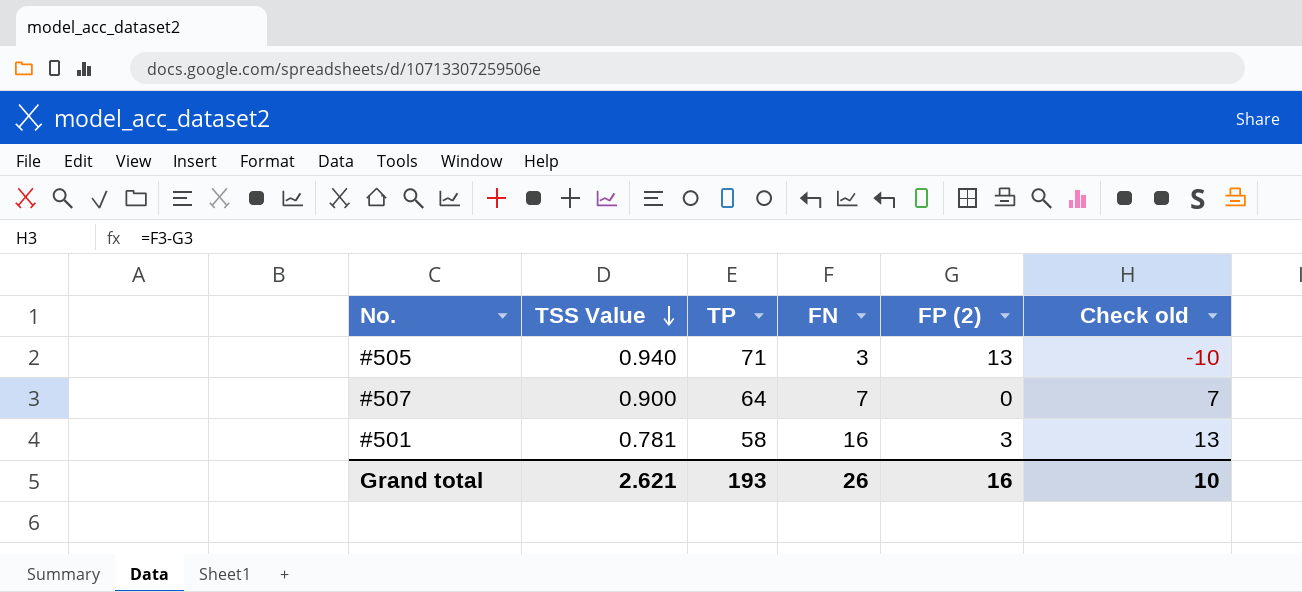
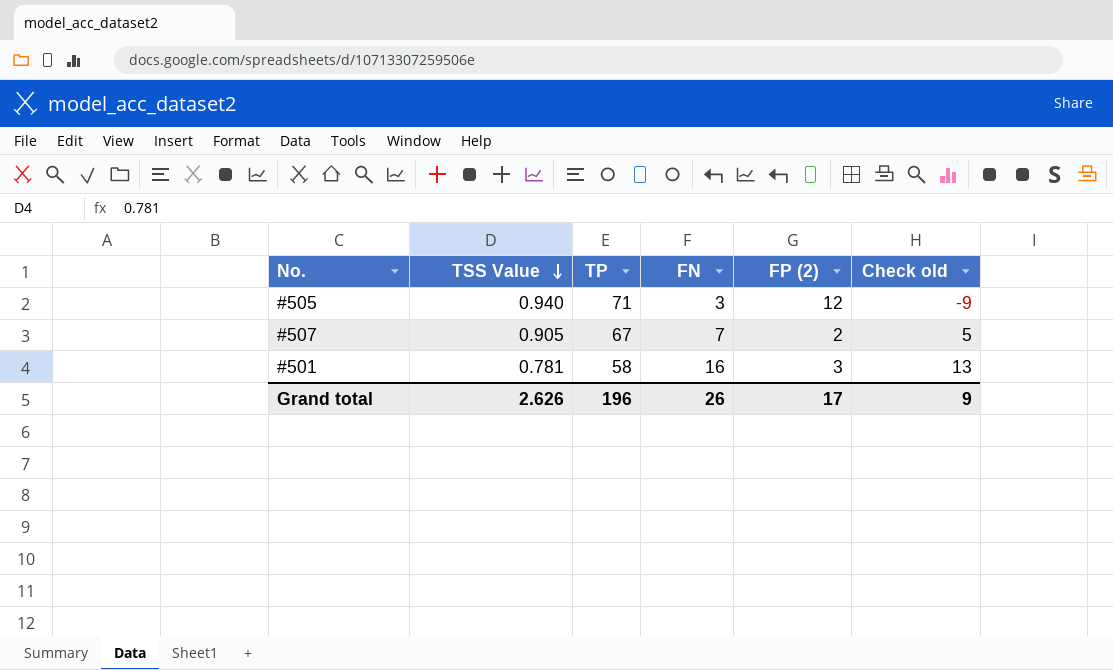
#505 | FP (2): 13 -> 12
#505 | Check old: -10 -> -9
#507 | TSS Value: 0.900 -> 0.905
#507 | TP: 64 -> 67
#507 | FP (2): 0 -> 2
#507 | Check old: 7 -> 5
Grand total | TSS Value: 2.621 -> 2.626
Grand total | TP: 193 -> 196
Grand total | FP (2): 16 -> 17
Grand total | Check old: 10 -> 9

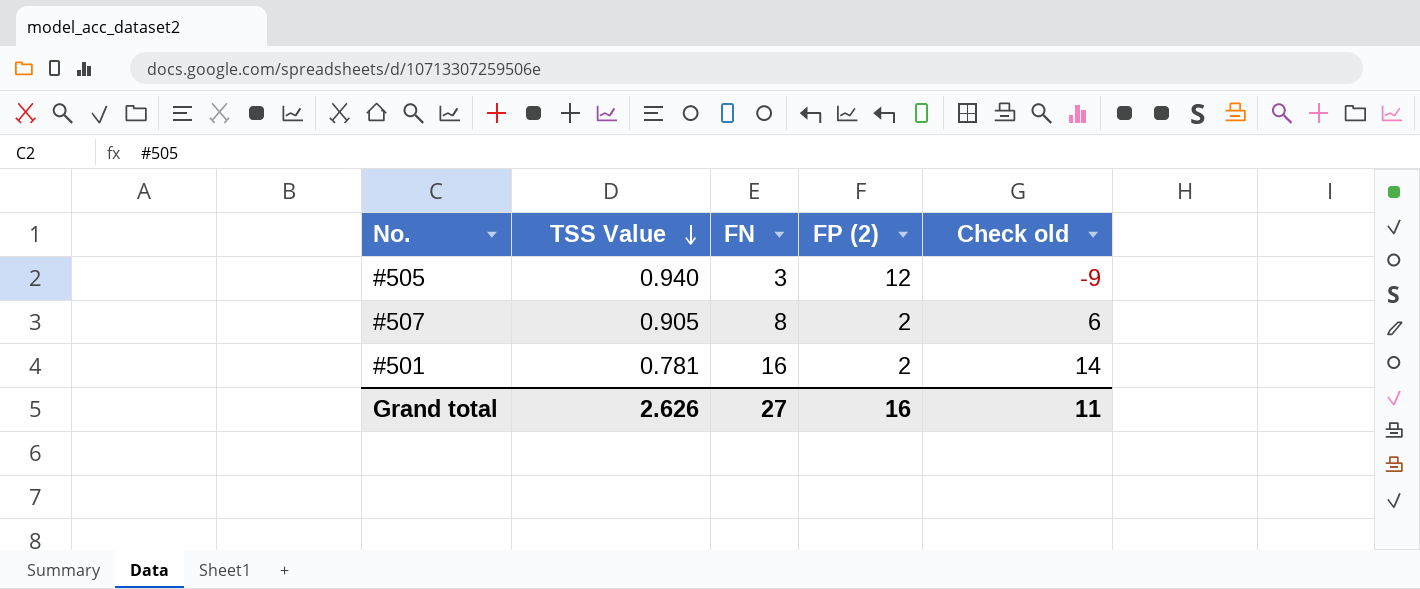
column TP | position: 3 -> none
#507 | FN: 7 -> 8
#507 | Check old: 5 -> 6
#501 | FP (2): 3 -> 2
#501 | Check old: 13 -> 14
Grand total | FN: 26 -> 27
Grand total | FP (2): 17 -> 16
Grand total | Check old: 9 -> 11

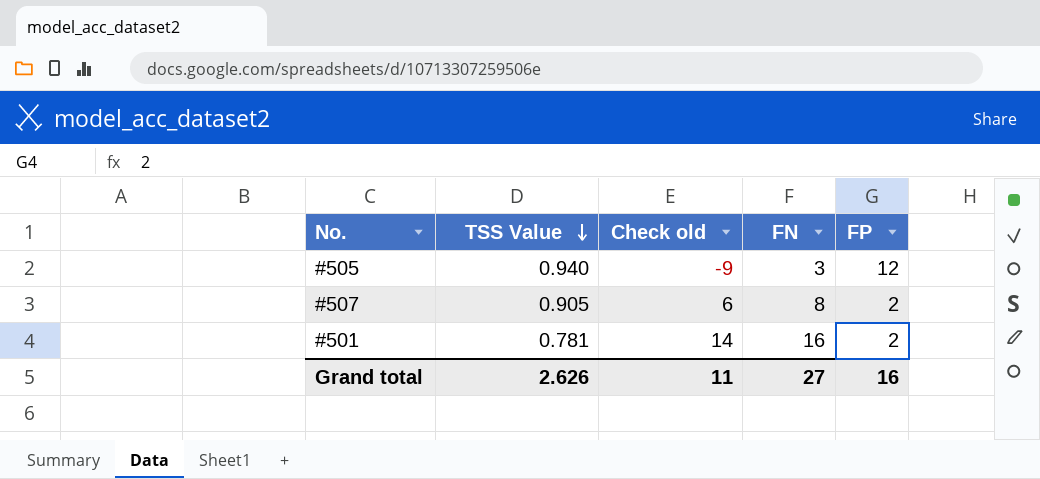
column Check old | position: 5 -> 3
column name: FP (2) -> FP

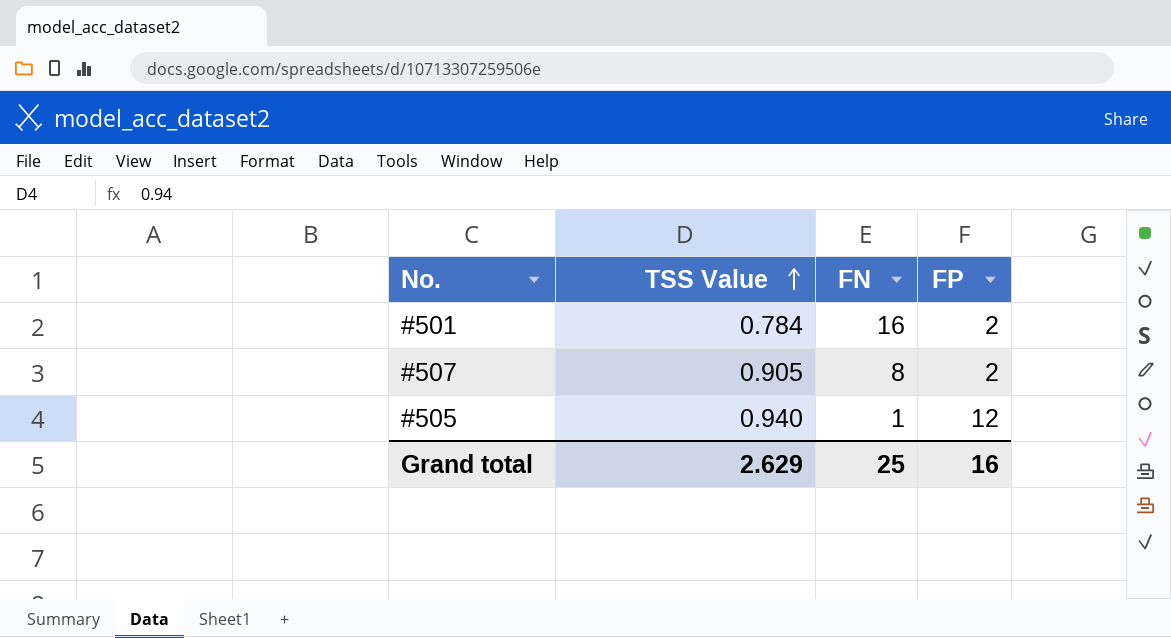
row order: TSS Value descending -> TSS Value ascending
column Check old | formula: [FN] - [FP] -> none
#501 | TSS Value: 0.781 -> 0.784
#505 | FN: 3 -> 1
Grand total | TSS Value: 2.626 -> 2.629
Grand total | FN: 27 -> 25

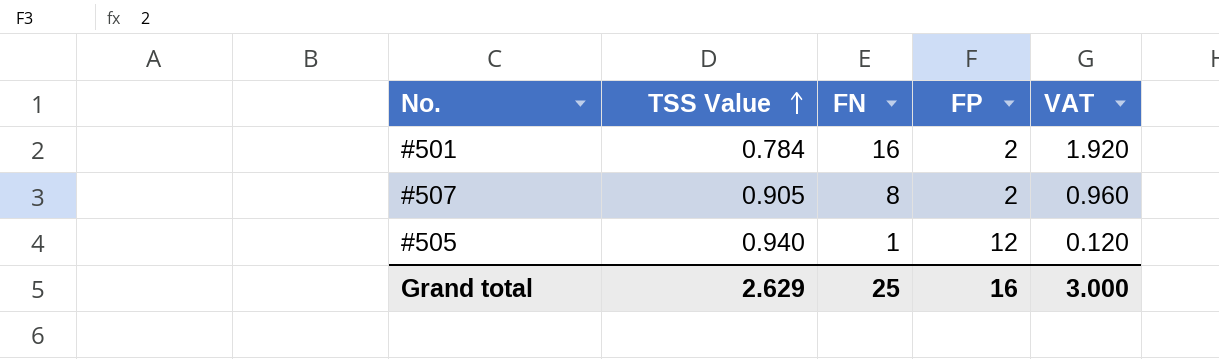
column VAT | formula: none -> [FN] * 0.12

